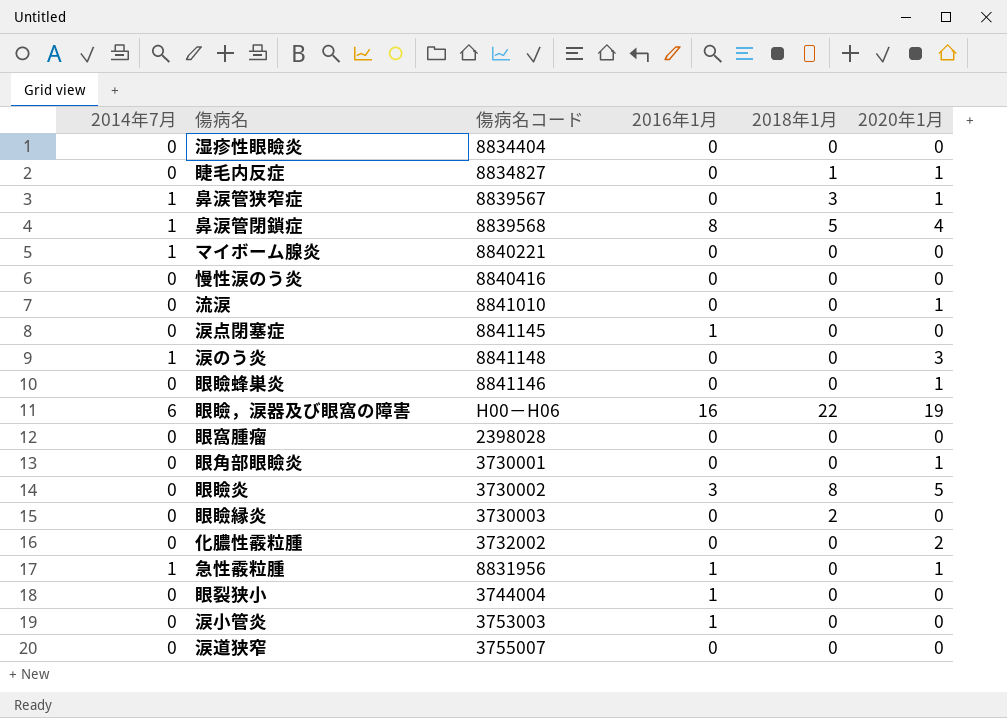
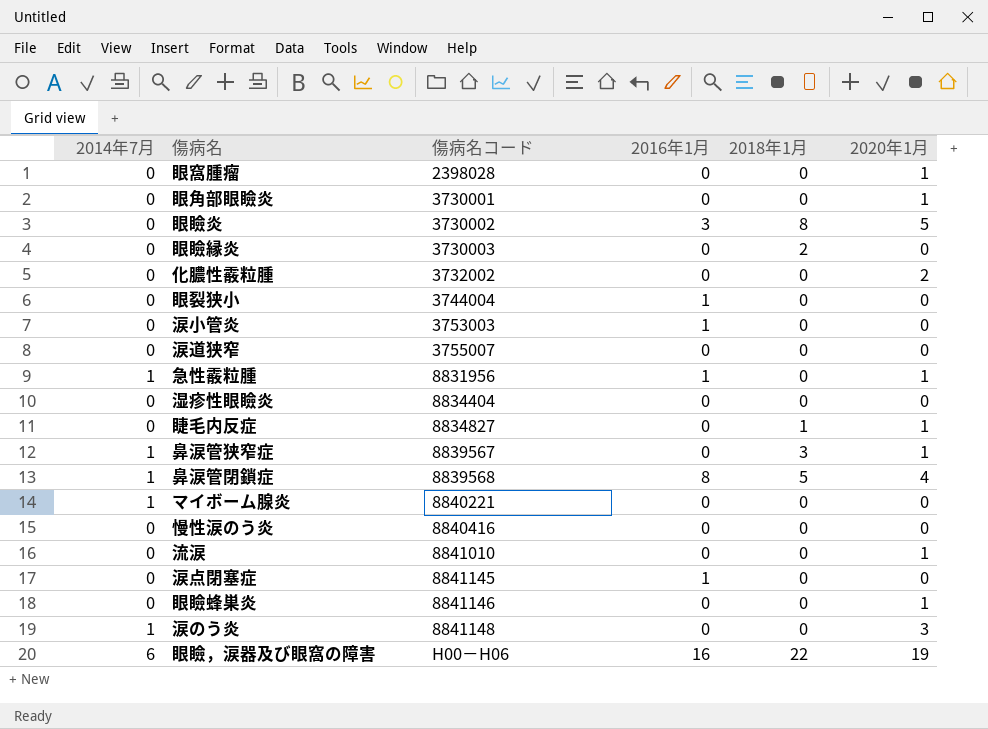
row order: none -> 傷病名コード ascending
眼窩腫瘤 | 2020年1月: 0 -> 1

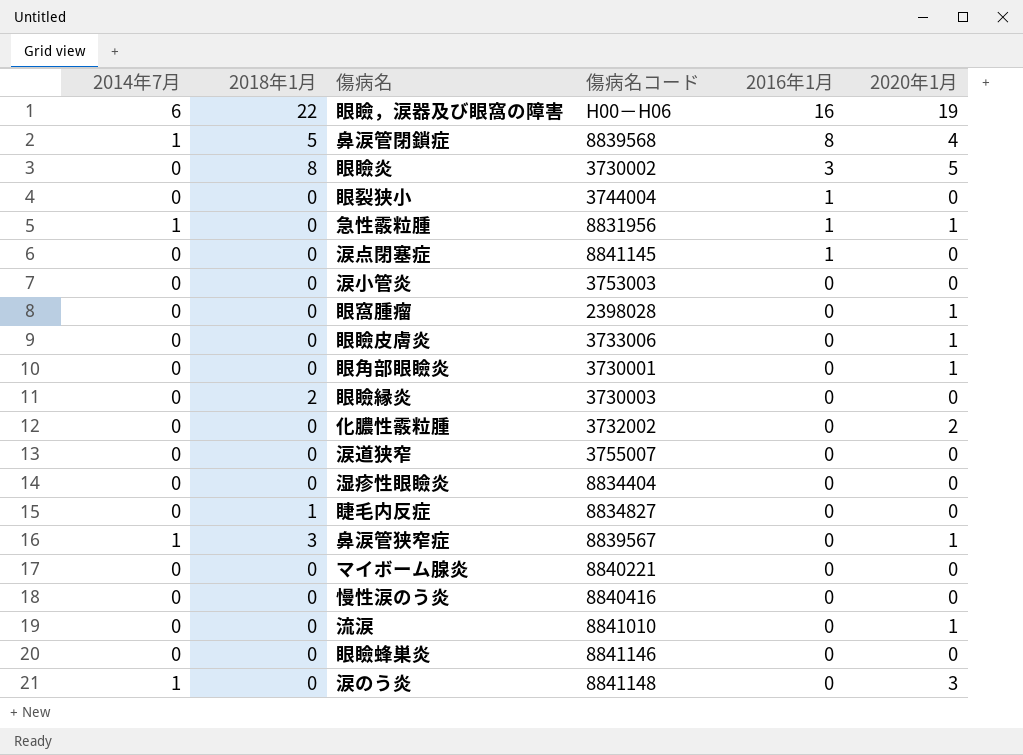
row order: 傷病名コード ascending -> 2016年1月 descending
column 2018年1月 | position: 5 -> 2
涙小管炎 | 2016年1月: 1 -> 0
row 眼瞼皮膚炎: none -> 0 | 0 | 3733006 | 0 | 1
睫毛内反症 | 2020年1月: 1 -> 0
マイボーム腺炎 | 2014年7月: 1 -> 0
眼瞼蜂巣炎 | 2020年1月: 1 -> 0

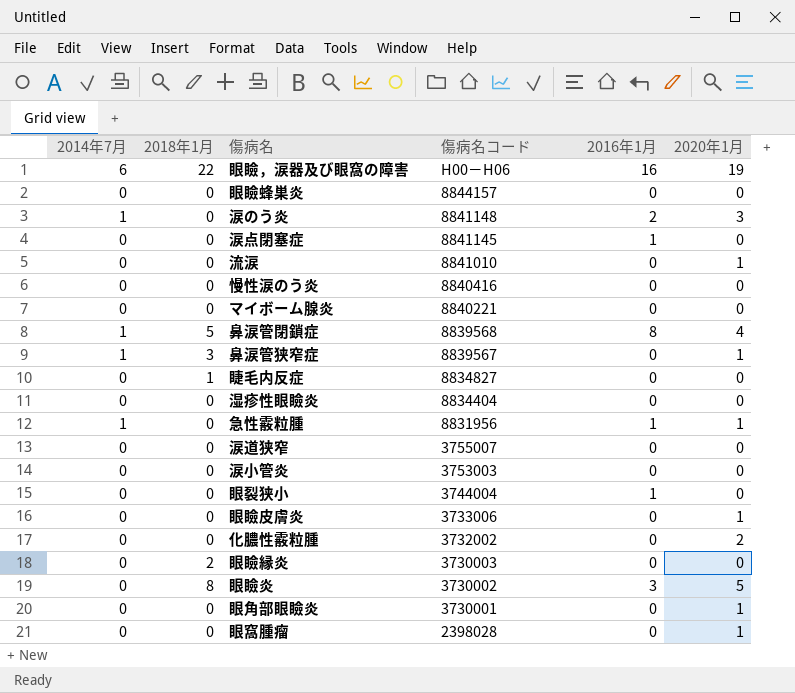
row order: 2016年1月 descending -> 傷病名コード descending
眼瞼蜂巣炎 | 傷病名コード: 8841146 -> 8844157
涙のう炎 | 2016年1月: 0 -> 2

